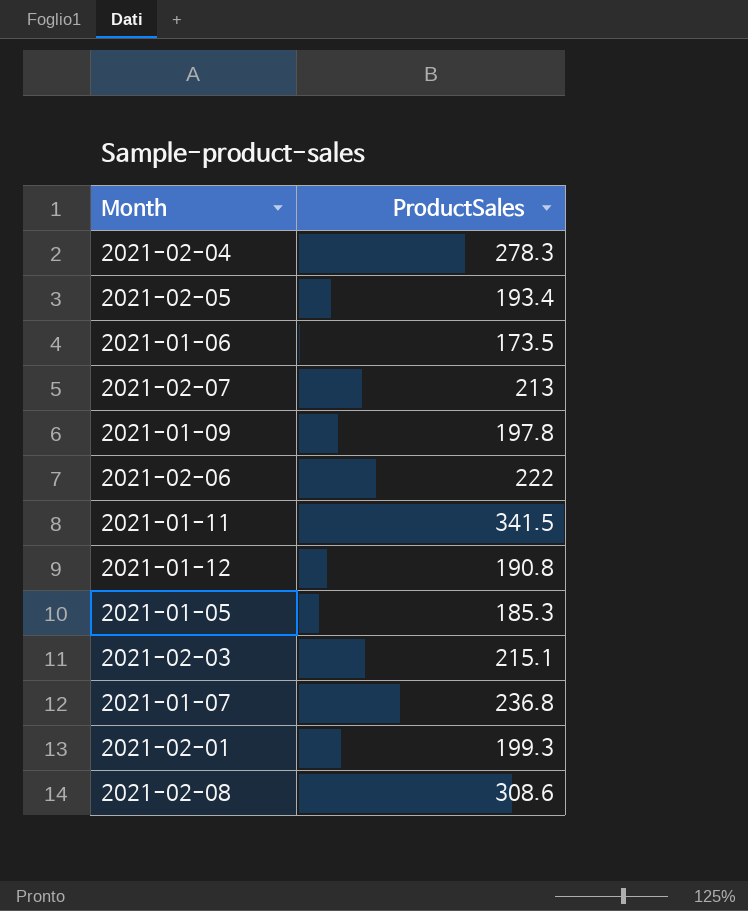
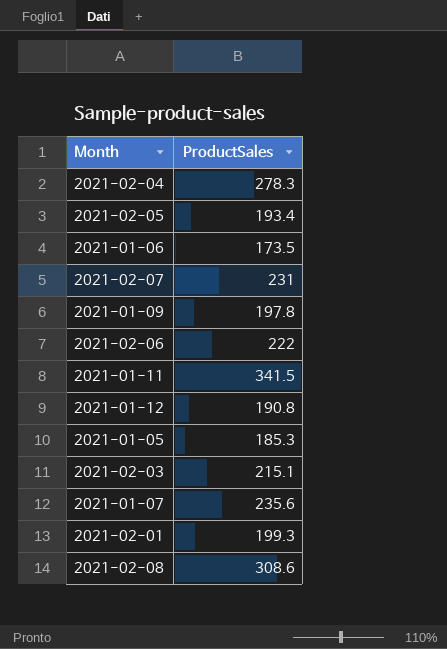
2021-02-07 | ProductSales: 213 -> 231
2021-01-07 | ProductSales: 236.8 -> 235.6

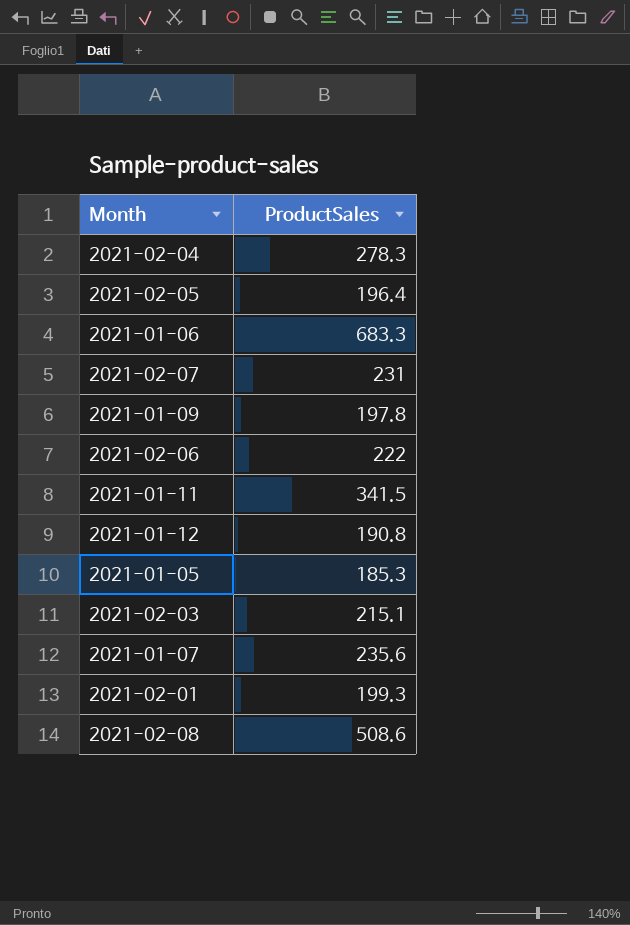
2021-02-05 | ProductSales: 193.4 -> 196.4
2021-01-06 | ProductSales: 173.5 -> 683.3
2021-02-08 | ProductSales: 308.6 -> 508.6

